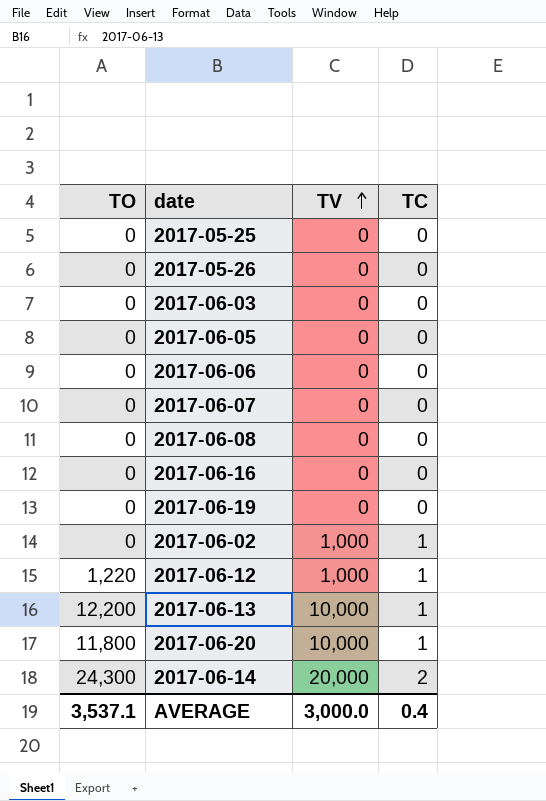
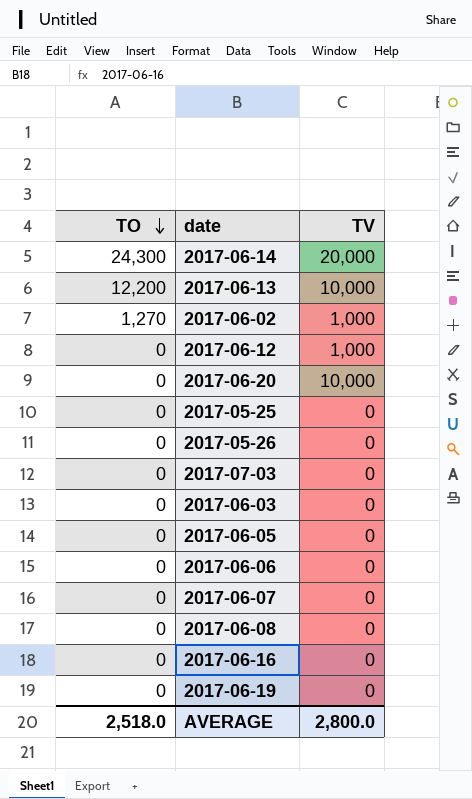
row order: TV ascending -> TO descending
column TC | position: 4 -> none
2017-06-02 | TO: 0 -> 1,270
2017-06-12 | TO: 1,220 -> 0
2017-06-20 | TO: 11,800 -> 0
row 2017-07-03: none -> 0 | 0
AVERAGE | TO: 3,537.1 -> 2,518.0
AVERAGE | TV: 3,000.0 -> 2,800.0

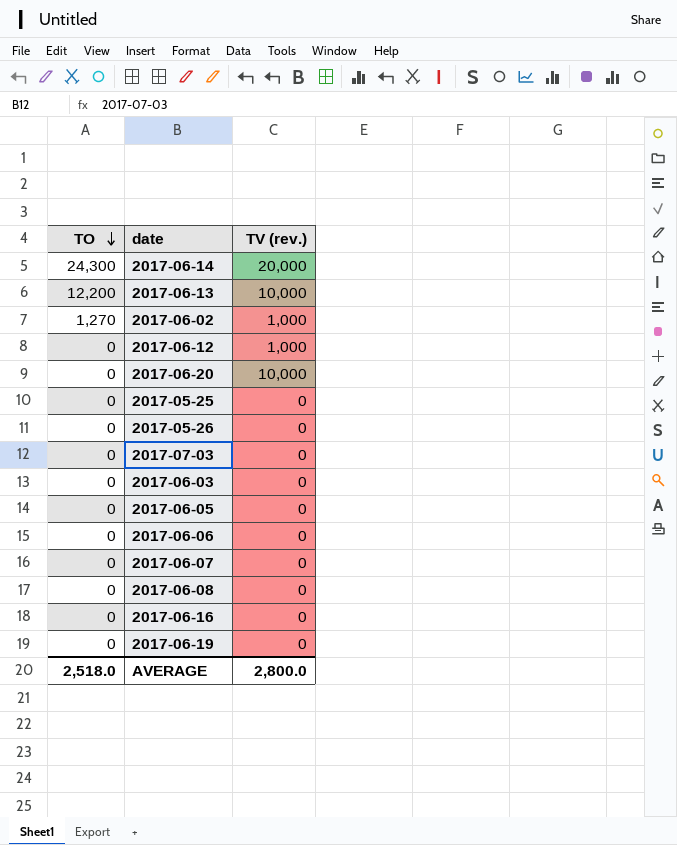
column name: TV -> TV (rev.)

